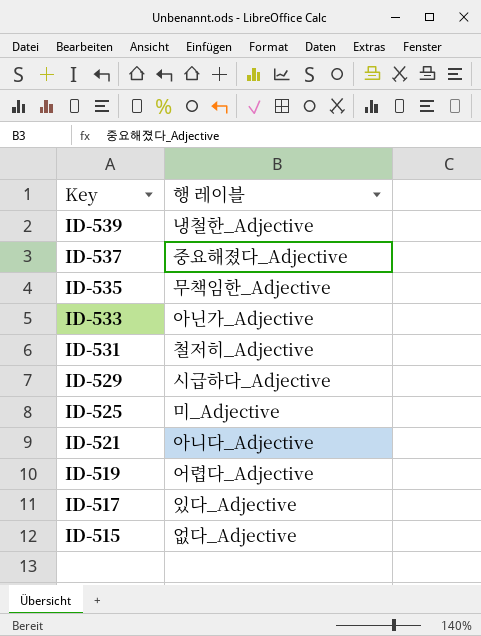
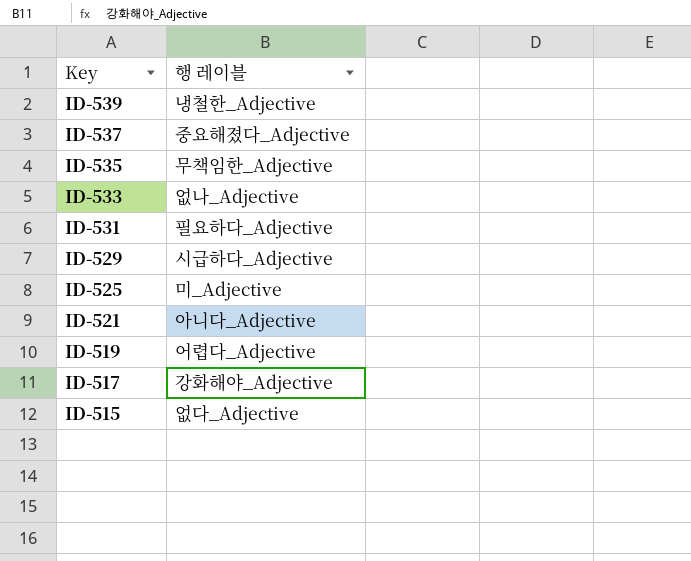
ID-533 | 행 레이블: 아닌가_Adjective -> 없나_Adjective
ID-531 | 행 레이블: 철저히_Adjective -> 필요하다_Adjective
ID-517 | 행 레이블: 있다_Adjective -> 강화해야_Adjective

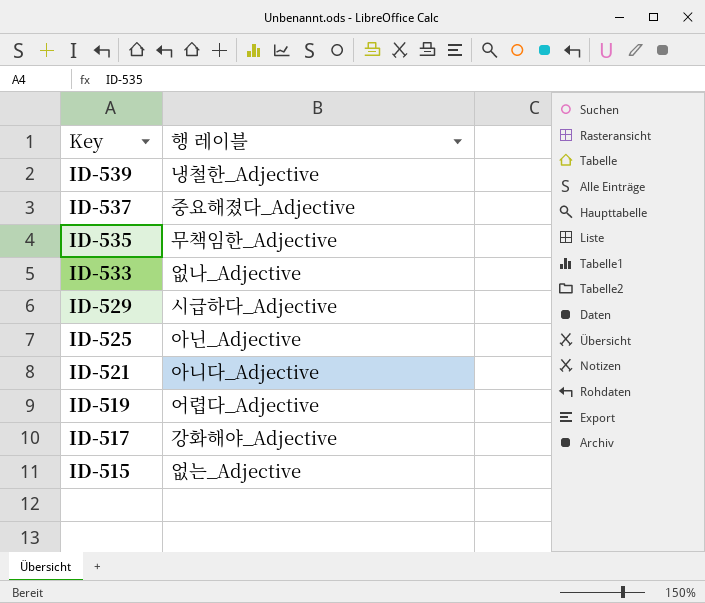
row ID-531: 필요하다_Adjective -> none
ID-525 | 행 레이블: 미_Adjective -> 아닌_Adjective
ID-515 | 행 레이블: 없다_Adjective -> 없는_Adjective

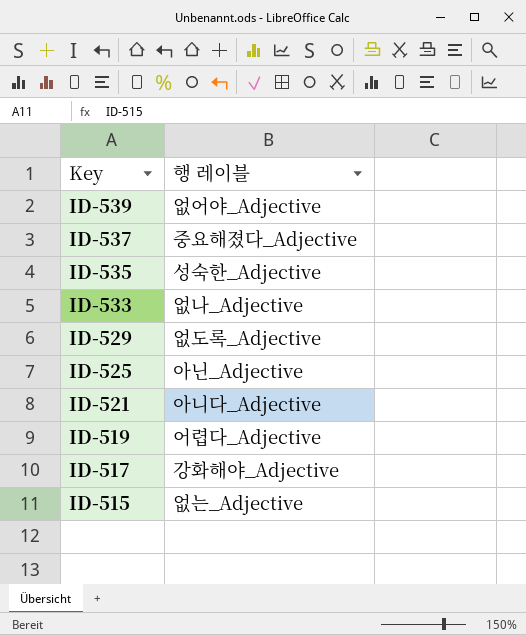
ID-539 | 행 레이블: 냉철한_Adjective -> 없어야_Adjective
ID-535 | 행 레이블: 무책임한_Adjective -> 성숙한_Adjective
ID-529 | 행 레이블: 시급하다_Adjective -> 없도록_Adjective

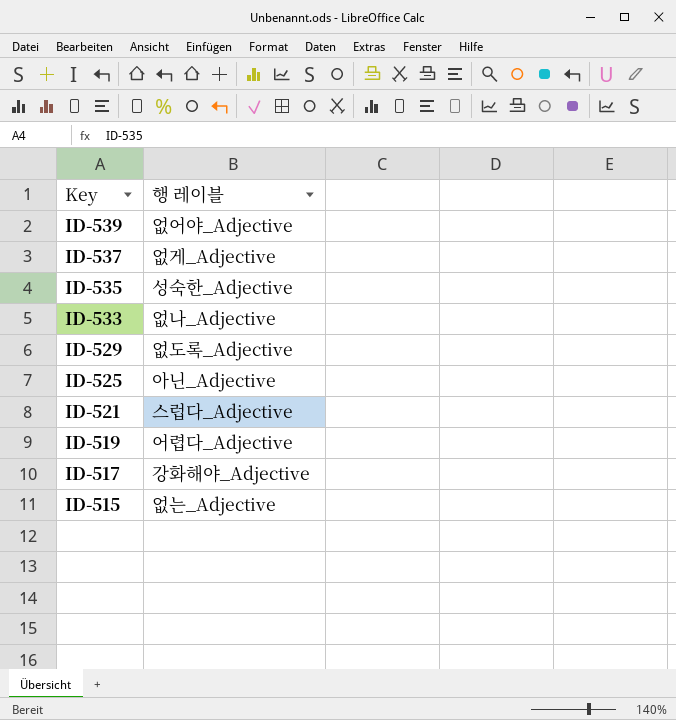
ID-537 | 행 레이블: 중요해졌다_Adjective -> 없게_Adjective
ID-521 | 행 레이블: 아니다_Adjective -> 스럽다_Adjective

